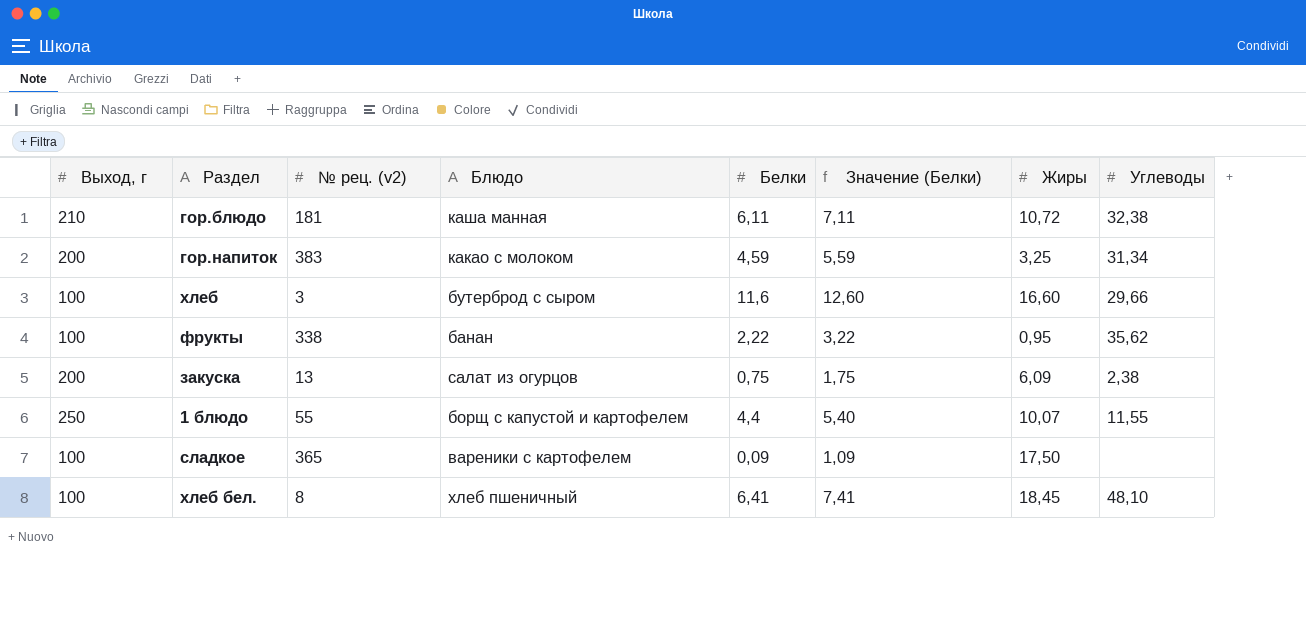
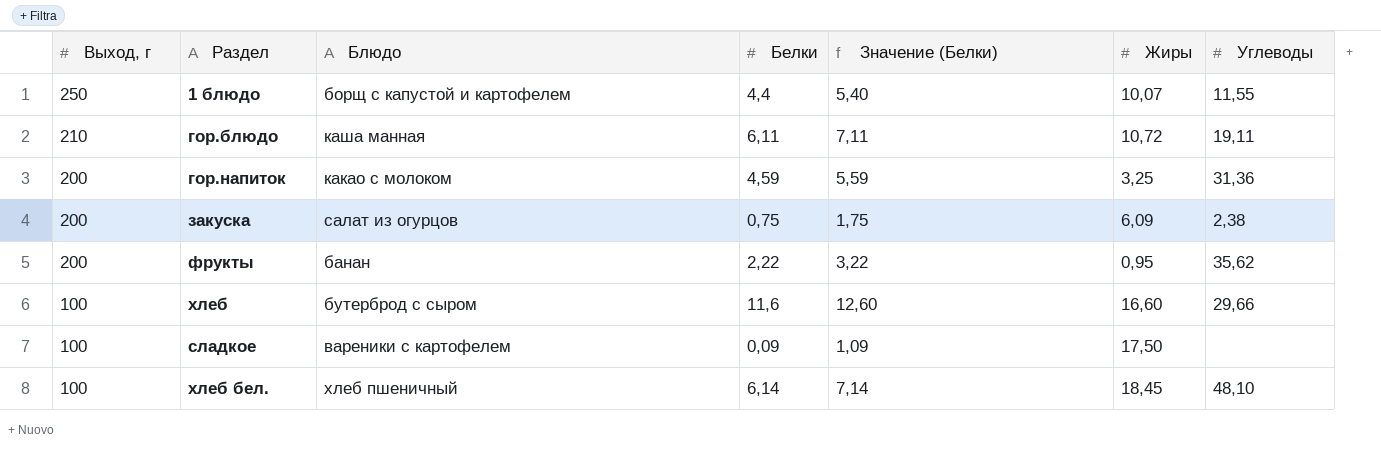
row order: none -> Выход, г descending
column № рец. (v2) | position: 3 -> none
гор.блюдо | Углеводы: 32,38 -> 19,11
гор.напиток | Углеводы: 31,34 -> 31,36
фрукты | Выход, г: 100 -> 200
хлеб бел. | Белки: 6,41 -> 6,14
хлеб бел. | Значение (Белки): 7,41 -> 7,14

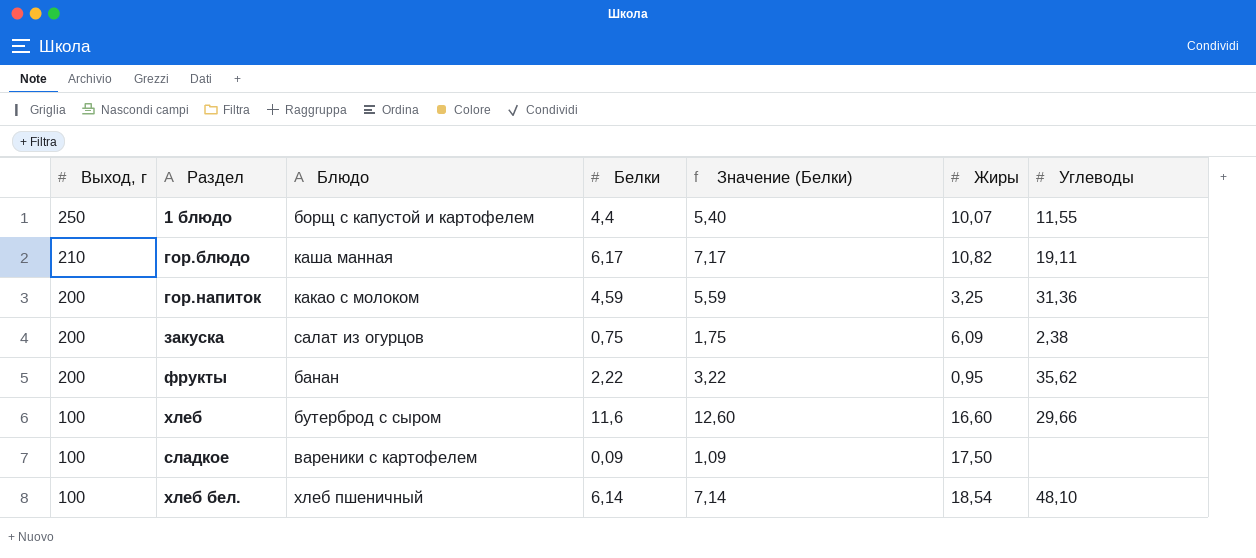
гор.блюдо | Белки: 6,11 -> 6,17
гор.блюдо | Значение (Белки): 7,11 -> 7,17
гор.блюдо | Жиры: 10,72 -> 10,82
хлеб бел. | Жиры: 18,45 -> 18,54

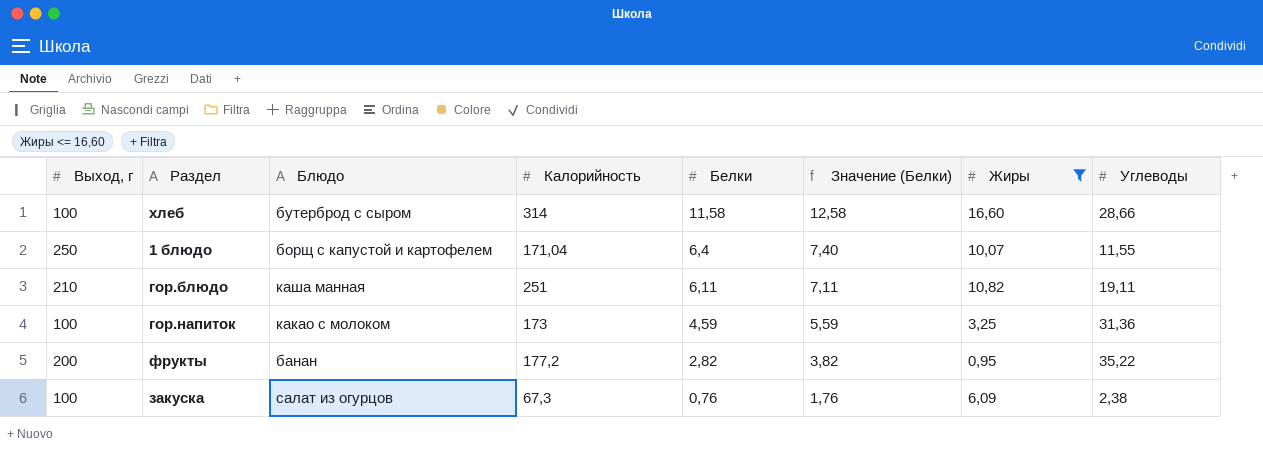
filter: none -> Жиры <= 16,60
row order: Выход, г descending -> Белки descending
column Калорийность | position: none -> 4
хлеб | Белки: 11,6 -> 11,58
хлеб | Значение (Белки): 12,60 -> 12,58
хлеб | Углеводы: 29,66 -> 28,66
1 блюдо | Белки: 4,4 -> 6,4
1 блюдо | Значение (Белки): 5,40 -> 7,40
гор.блюдо | Белки: 6,17 -> 6,11
гор.блюдо | Значение (Белки): 7,17 -> 7,11
гор.напиток | Выход, г: 200 -> 100
фрукты | Белки: 2,22 -> 2,82
фрукты | Значение (Белки): 3,22 -> 3,82
фрукты | Углеводы: 35,62 -> 35,22
закуска | Выход, г: 200 -> 100
закуска | Белки: 0,75 -> 0,76
закуска | Значение (Белки): 1,75 -> 1,76

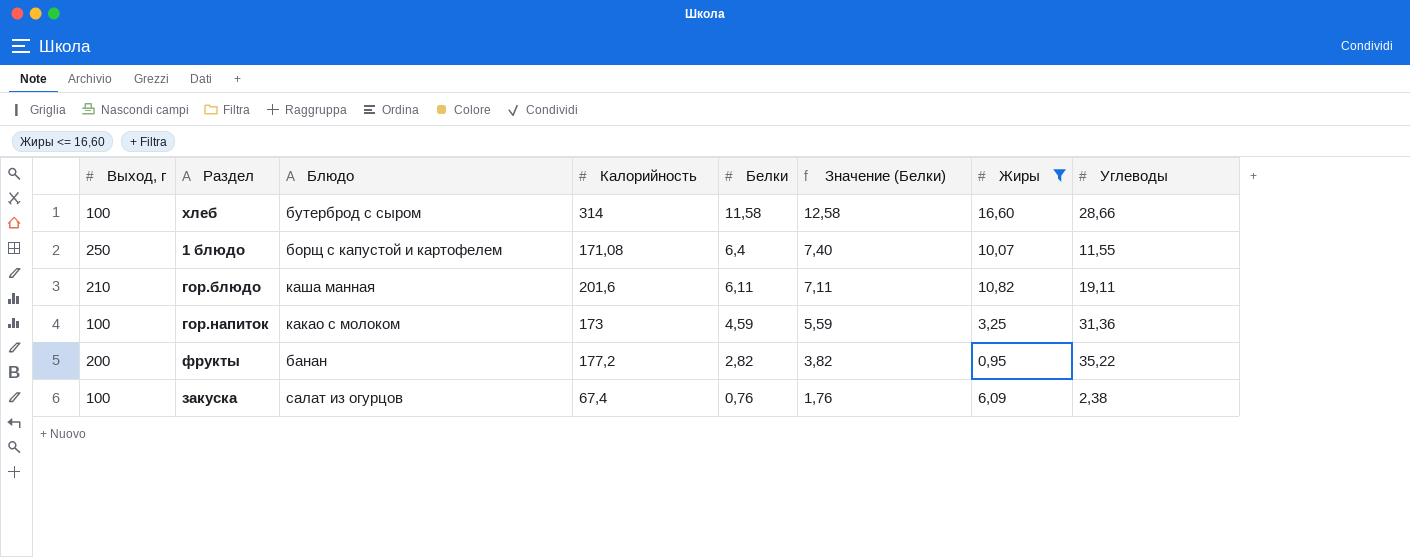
1 блюдо | Калорийность: 171,04 -> 171,08
гор.блюдо | Калорийность: 251 -> 201,6
закуска | Калорийность: 67,3 -> 67,4

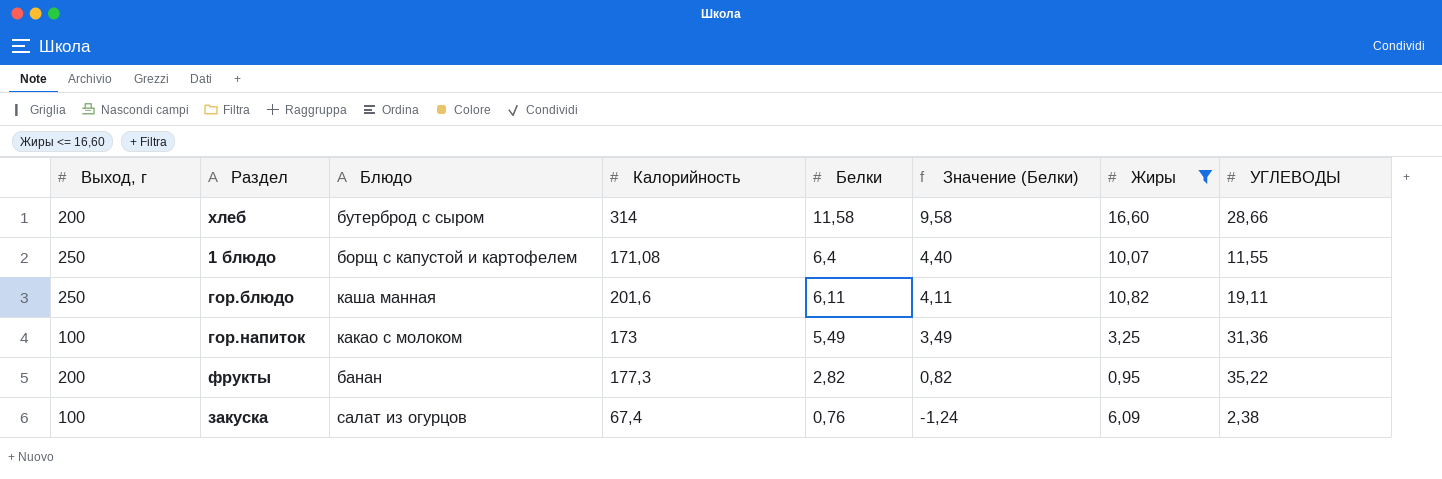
column Значение (Белки) | formula: [Белки] + 1 -> [Белки] - 2
column name: Углеводы -> УГЛЕВОДЫ
хлеб | Выход, г: 100 -> 200
гор.блюдо | Выход, г: 210 -> 250
гор.напиток | Белки: 4,59 -> 5,49
фрукты | Калорийность: 177,2 -> 177,3

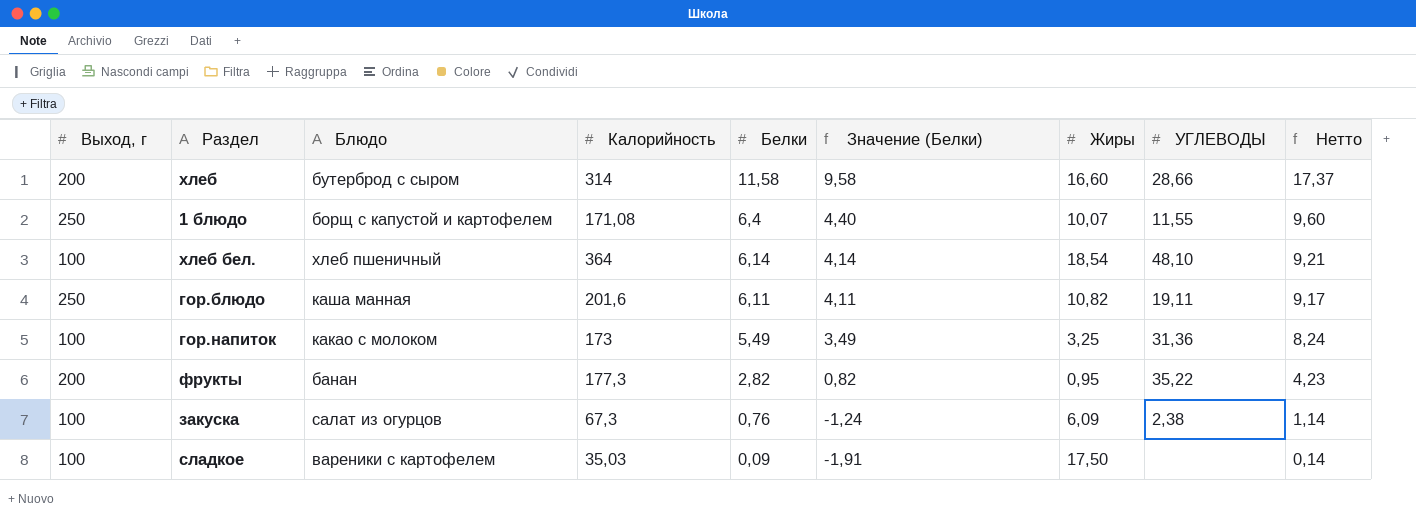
filter: Жиры <= 16,60 -> none
column Нетто | formula: none -> [Белки] * 1,5
закуска | Калорийность: 67,4 -> 67,3

